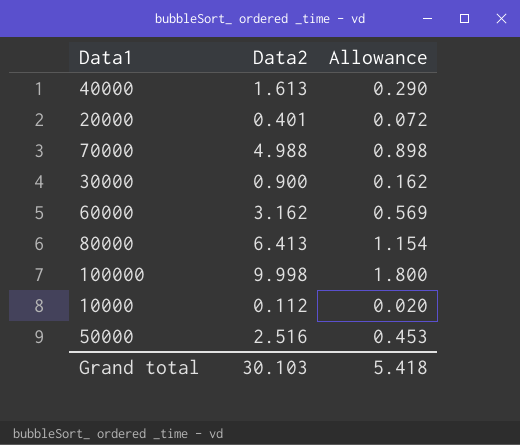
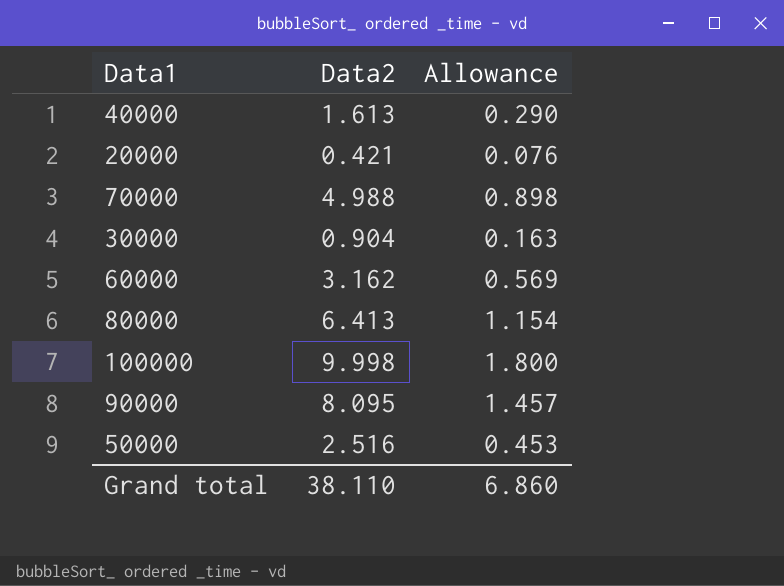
row 10000: 0.112 | 0.020 -> none
20000 | Data2: 0.401 -> 0.421
20000 | Allowance: 0.072 -> 0.076
30000 | Data2: 0.900 -> 0.904
30000 | Allowance: 0.162 -> 0.163
row 90000: none -> 8.095 | 1.457
Grand total | Data2: 30.103 -> 38.110
Grand total | Allowance: 5.418 -> 6.860

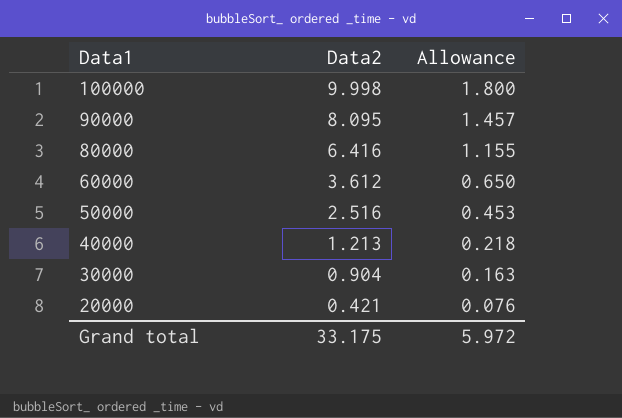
row order: none -> Data1 descending
row 70000: 4.988 | 0.898 -> none
80000 | Data2: 6.413 -> 6.416
80000 | Allowance: 1.154 -> 1.155
60000 | Data2: 3.162 -> 3.612
60000 | Allowance: 0.569 -> 0.650
40000 | Data2: 1.613 -> 1.213
40000 | Allowance: 0.290 -> 0.218
Grand total | Data2: 38.110 -> 33.175
Grand total | Allowance: 6.860 -> 5.972

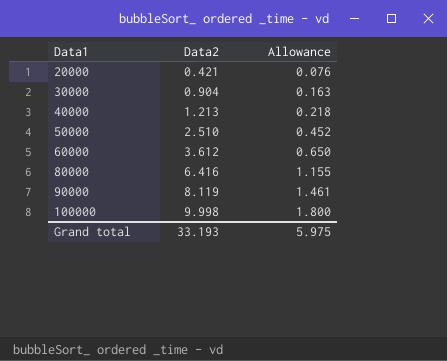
row order: Data1 descending -> Data1 ascending
50000 | Data2: 2.516 -> 2.510
50000 | Allowance: 0.453 -> 0.452
90000 | Data2: 8.095 -> 8.119
90000 | Allowance: 1.457 -> 1.461
Grand total | Data2: 33.175 -> 33.193
Grand total | Allowance: 5.972 -> 5.975

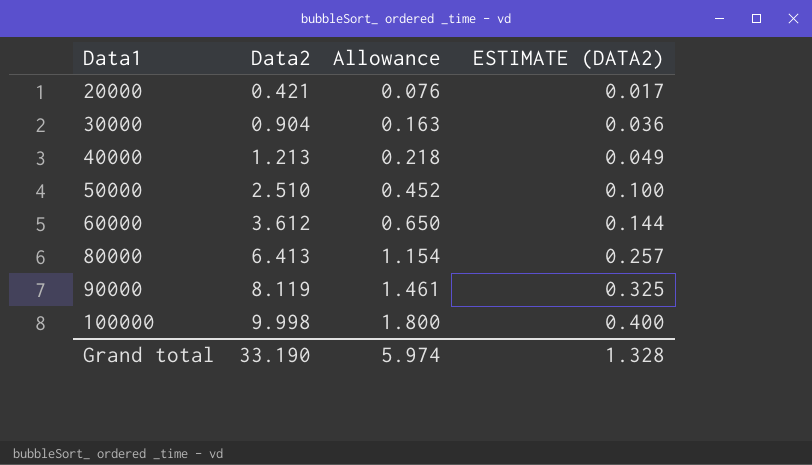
column ESTIMATE (DATA2) | formula: none -> [Data2] * 0.04
80000 | Data2: 6.416 -> 6.413
80000 | Allowance: 1.155 -> 1.154
Grand total | Data2: 33.193 -> 33.190
Grand total | Allowance: 5.975 -> 5.974

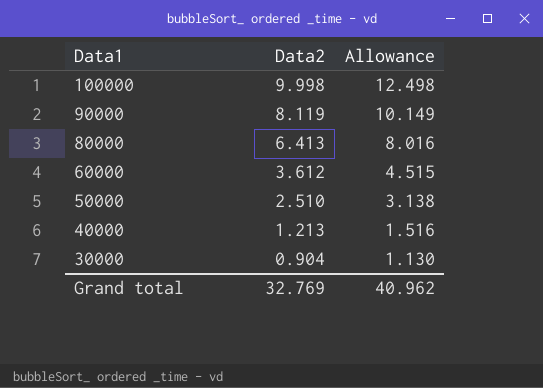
row order: Data1 ascending -> Data1 descending
column ESTIMATE (DATA2) | formula: [Data2] * 0.04 -> none
column Allowance | formula: [Data2] * 0.18 -> [Data2] * 1.25
row 20000: 0.421 | 0.076 | 0.017 -> none
Grand total | Data2: 33.190 -> 32.769
Grand total | Allowance: 5.974 -> 40.962

